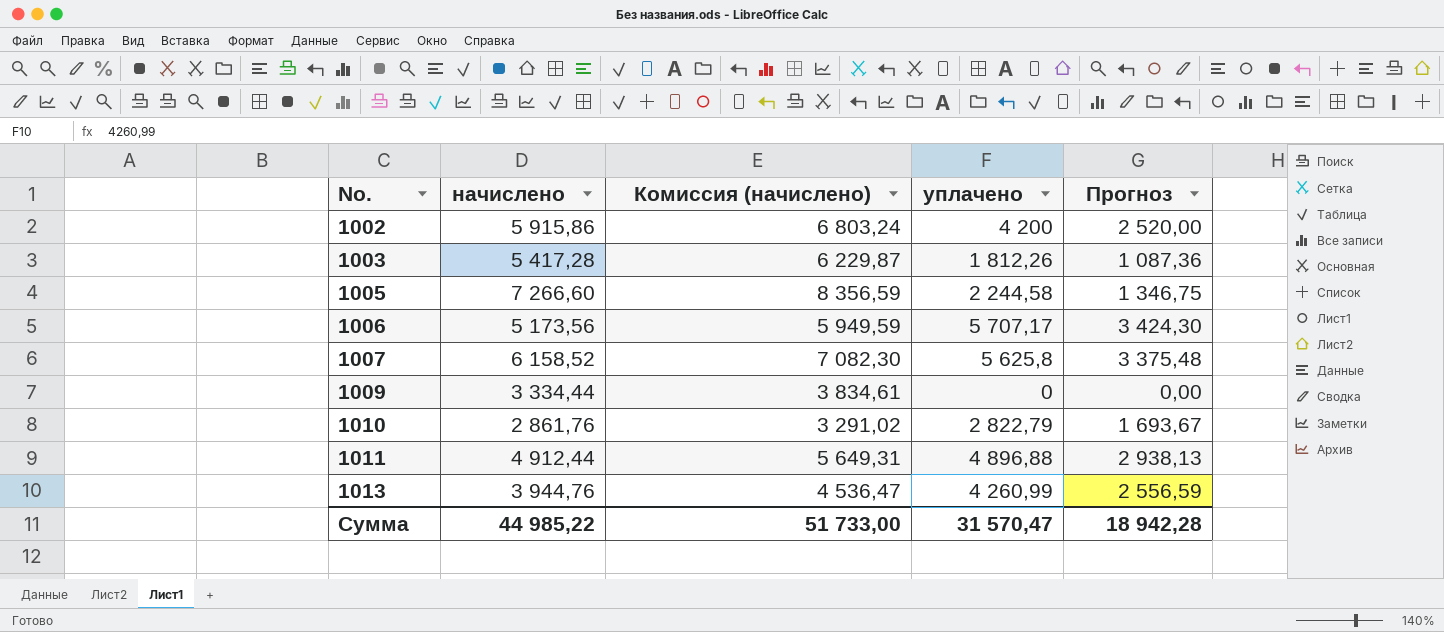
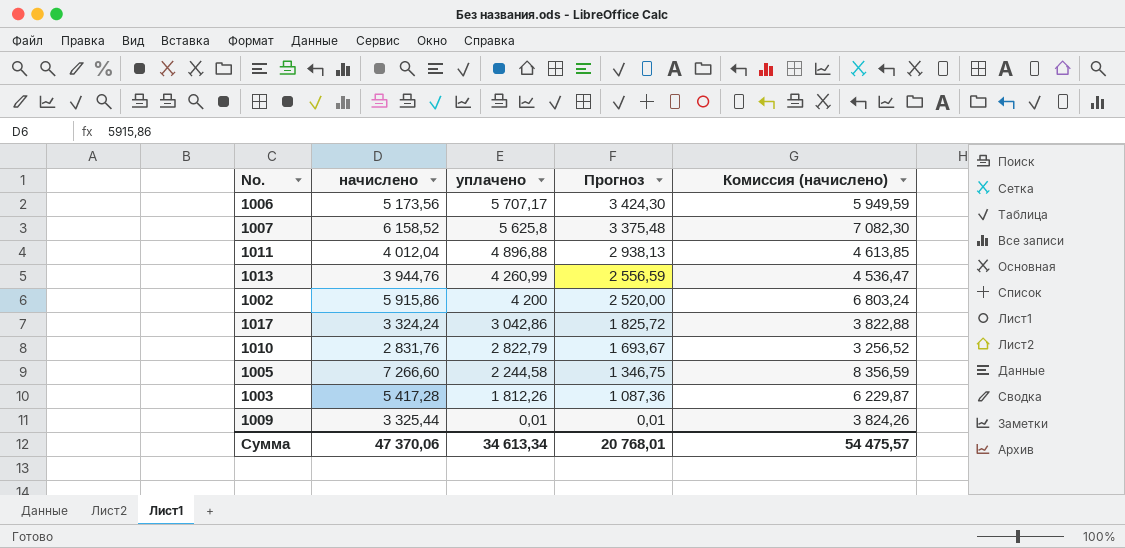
row order: No. ascending -> уплачено descending
column Комиссия (начислено) | position: 3 -> 5
1011 | начислено: 4 912,44 -> 4 012,04
1011 | Комиссия (начислено): 5 649,31 -> 4 613,85
row 1017: none -> 3 324,24 | 3 042,86 | 1 825,72 | 3 822,88
1010 | начислено: 2 861,76 -> 2 831,76
1010 | Комиссия (начислено): 3 291,02 -> 3 256,52
1009 | начислено: 3 334,44 -> 3 325,44
1009 | уплачено: 0 -> 0,01
1009 | Прогноз: 0,00 -> 0,01
1009 | Комиссия (начислено): 3 834,61 -> 3 824,26
Сумма | начислено: 44 985,22 -> 47 370,06
Сумма | уплачено: 31 570,47 -> 34 613,34
Сумма | Прогноз: 18 942,28 -> 20 768,01
Сумма | Комиссия (начислено): 51 733,00 -> 54 475,57

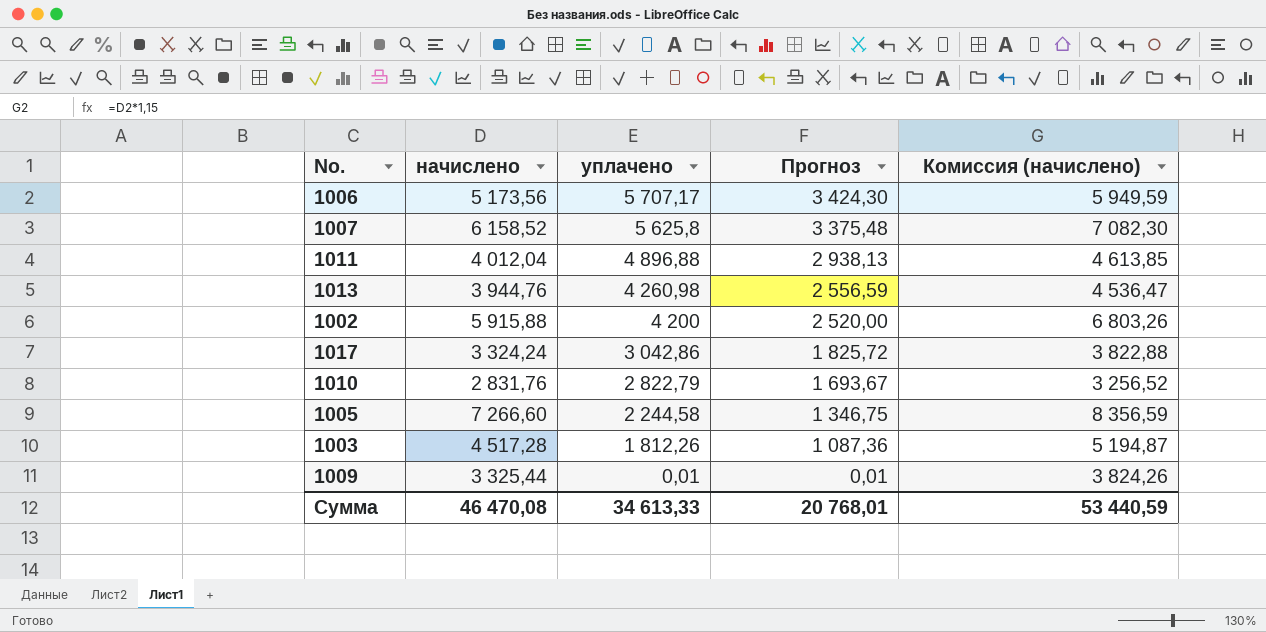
1013 | уплачено: 4 260,99 -> 4 260,98
1002 | начислено: 5 915,86 -> 5 915,88
1002 | Комиссия (начислено): 6 803,24 -> 6 803,26
1003 | начислено: 5 417,28 -> 4 517,28
1003 | Комиссия (начислено): 6 229,87 -> 5 194,87
Сумма | начислено: 47 370,06 -> 46 470,08
Сумма | уплачено: 34 613,34 -> 34 613,33
Сумма | Комиссия (начислено): 54 475,57 -> 53 440,59

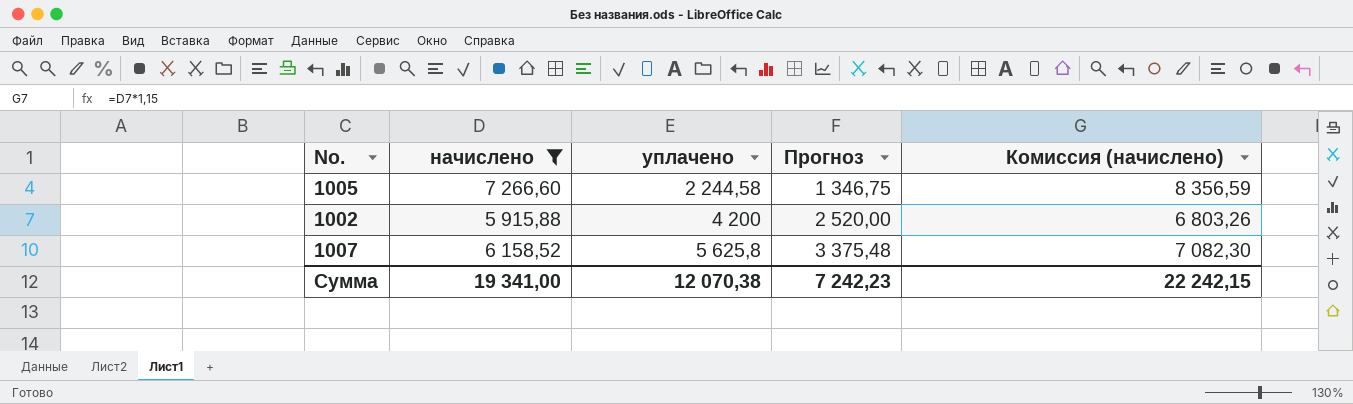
filter: none -> начислено >= 5 915,88
row order: уплачено descending -> уплачено ascending
Сумма | начислено: 46 470,08 -> 19 341,00
Сумма | уплачено: 34 613,33 -> 12 070,38
Сумма | Прогноз: 20 768,01 -> 7 242,23
Сумма | Комиссия (начислено): 53 440,59 -> 22 242,15

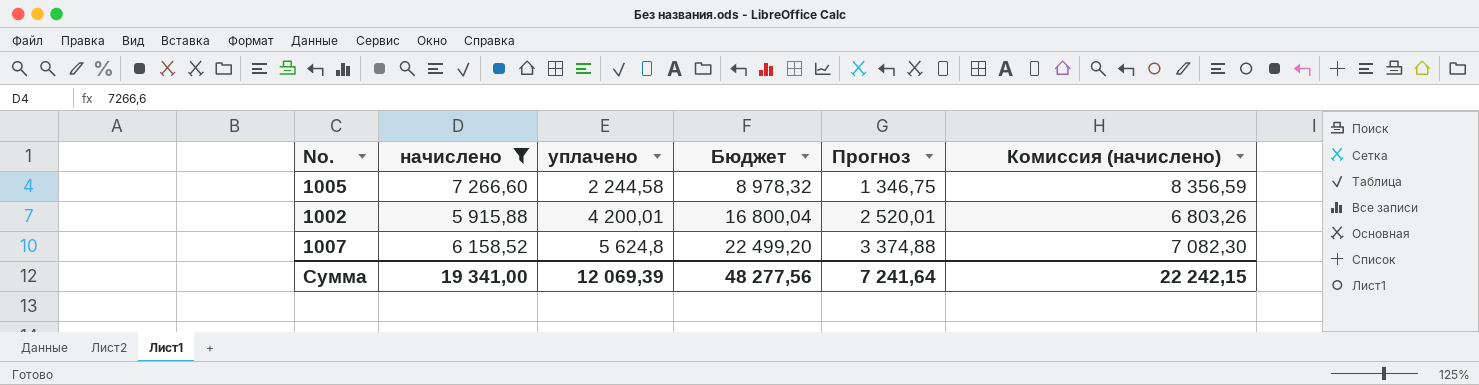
column Бюджет | formula: none -> [уплачено] * 4
1002 | уплачено: 4 200 -> 4 200,01
1002 | Прогноз: 2 520,00 -> 2 520,01
1007 | уплачено: 5 625,8 -> 5 624,8
1007 | Прогноз: 3 375,48 -> 3 374,88
Сумма | уплачено: 12 070,38 -> 12 069,39
Сумма | Прогноз: 7 242,23 -> 7 241,64

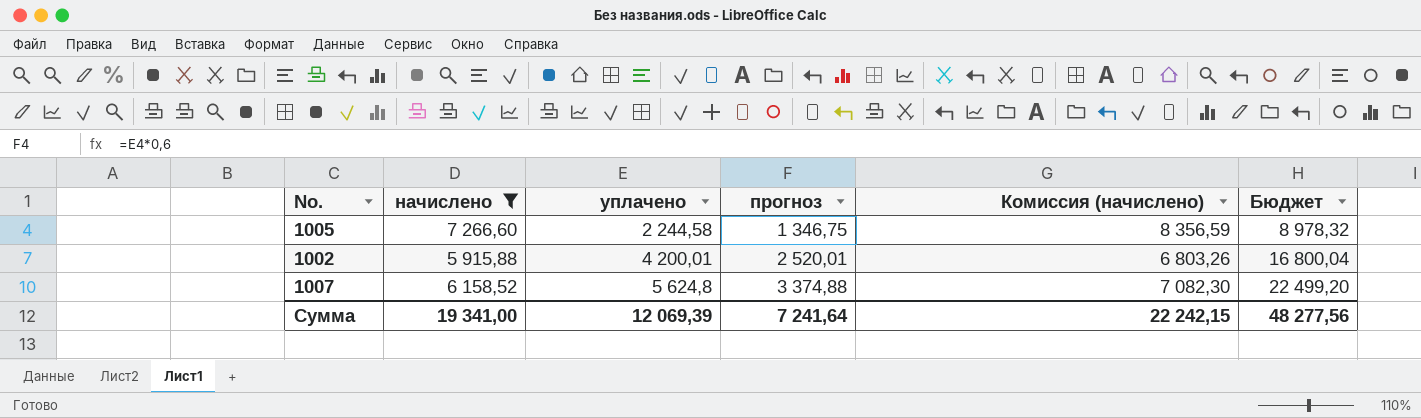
column name: Прогноз -> прогноз
column Бюджет | position: 4 -> 6

